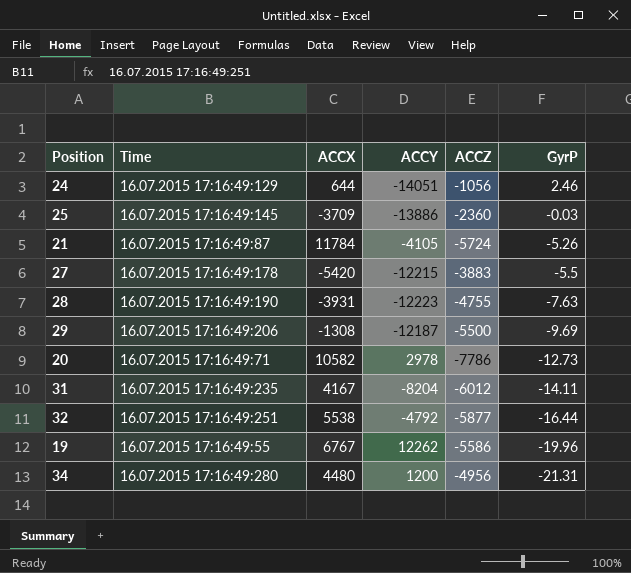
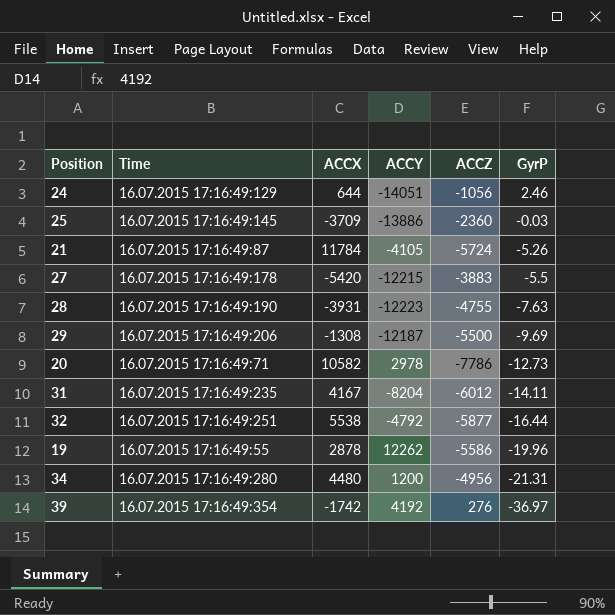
19 | ACCX: 6767 -> 2878
row 39: none -> 16.07.2015 17:16:49:354 | -1742 | 4192 | 276 | -36.97

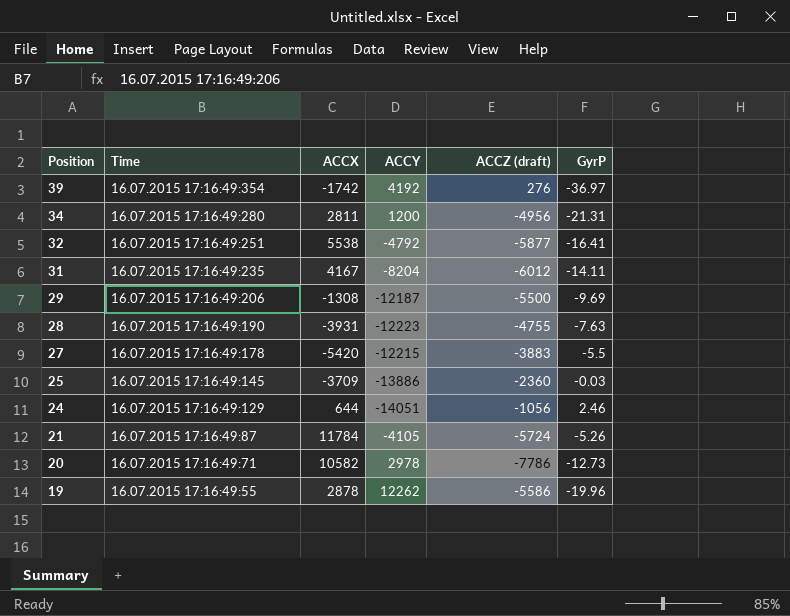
row order: GyrP descending -> Position descending
column name: ACCZ -> ACCZ (draft)
34 | ACCX: 4480 -> 2811
32 | GyrP: -16.44 -> -16.41

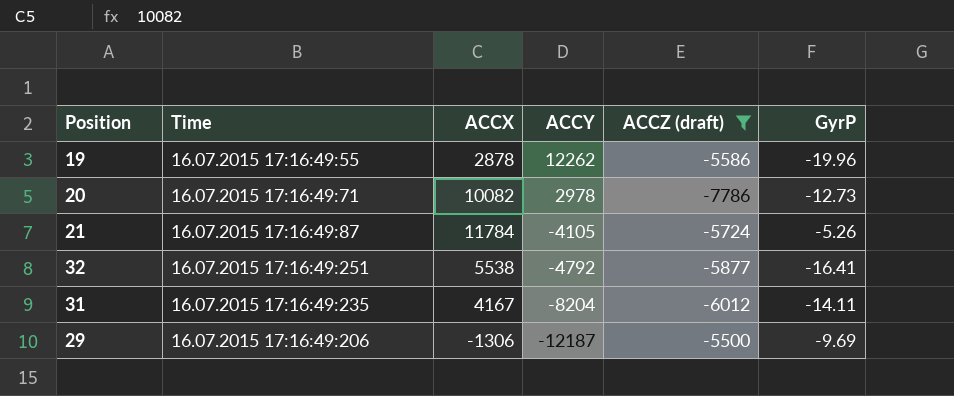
filter: none -> ACCZ (draft) <= -5500
row order: Position descending -> ACCY descending
20 | ACCX: 10582 -> 10082
29 | ACCX: -1308 -> -1306

